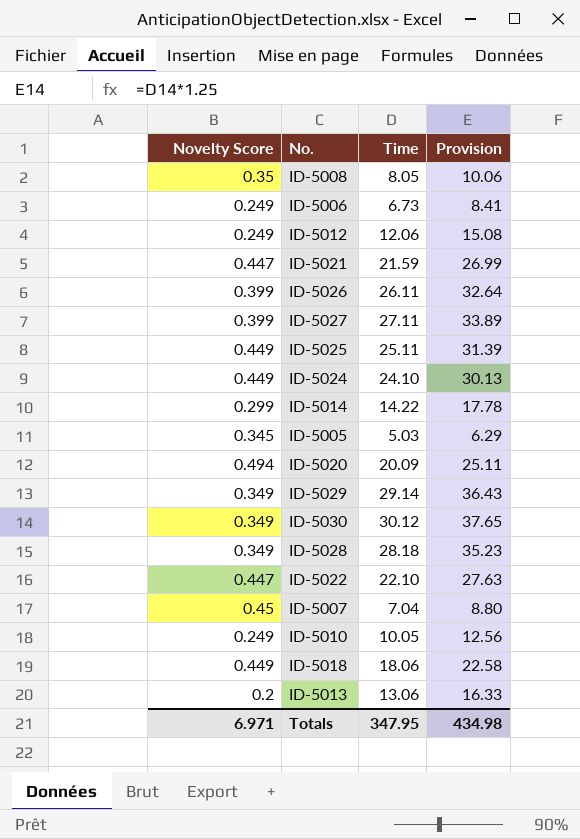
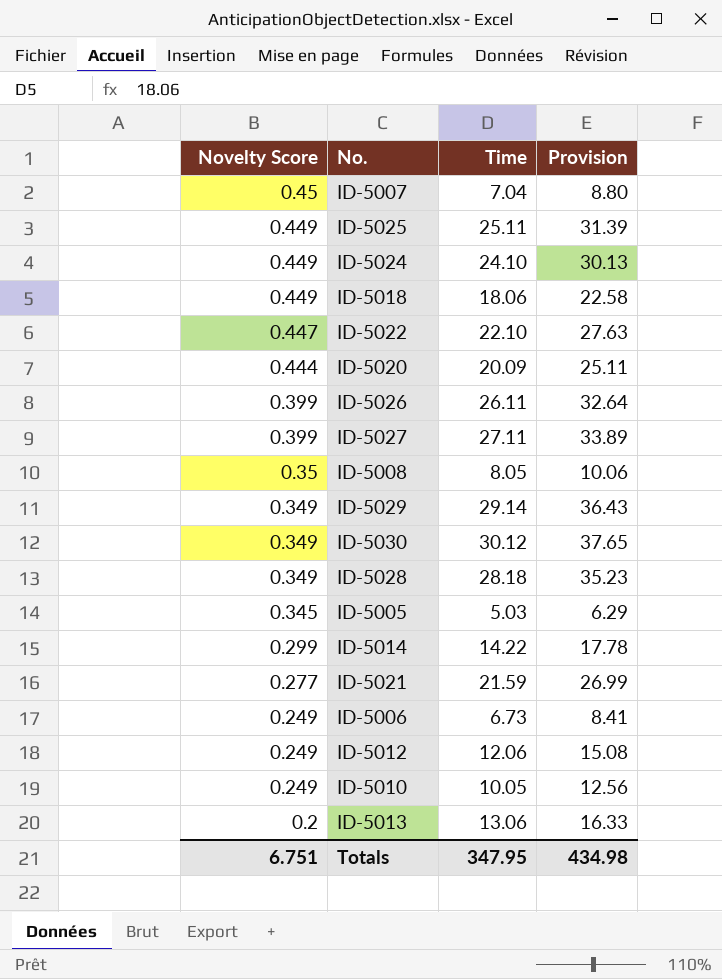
row order: none -> Novelty Score descending
ID-5020 | Novelty Score: 0.494 -> 0.444
ID-5021 | Novelty Score: 0.447 -> 0.277
Totals | Novelty Score: 6.971 -> 6.751

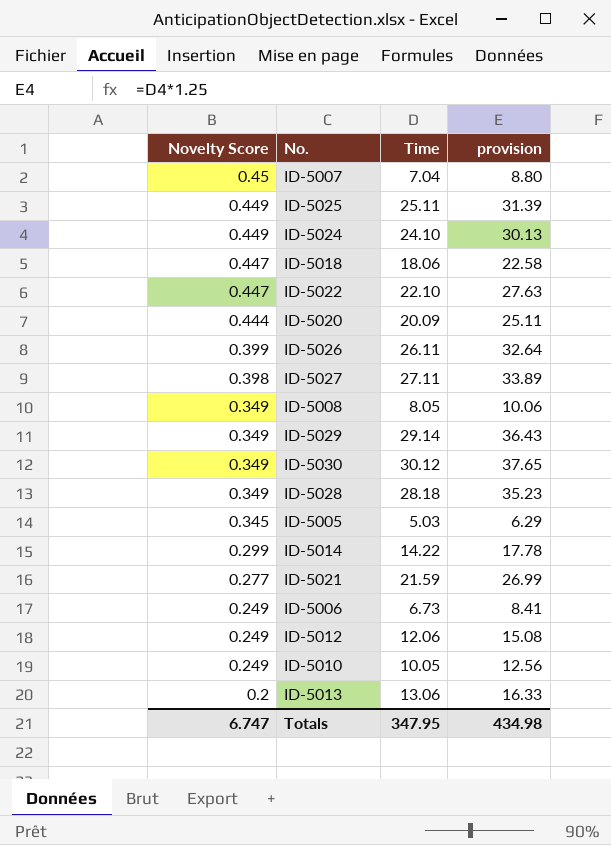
column name: Provision -> provision
ID-5018 | Novelty Score: 0.449 -> 0.447
ID-5027 | Novelty Score: 0.399 -> 0.398
ID-5008 | Novelty Score: 0.35 -> 0.349
Totals | Novelty Score: 6.751 -> 6.747

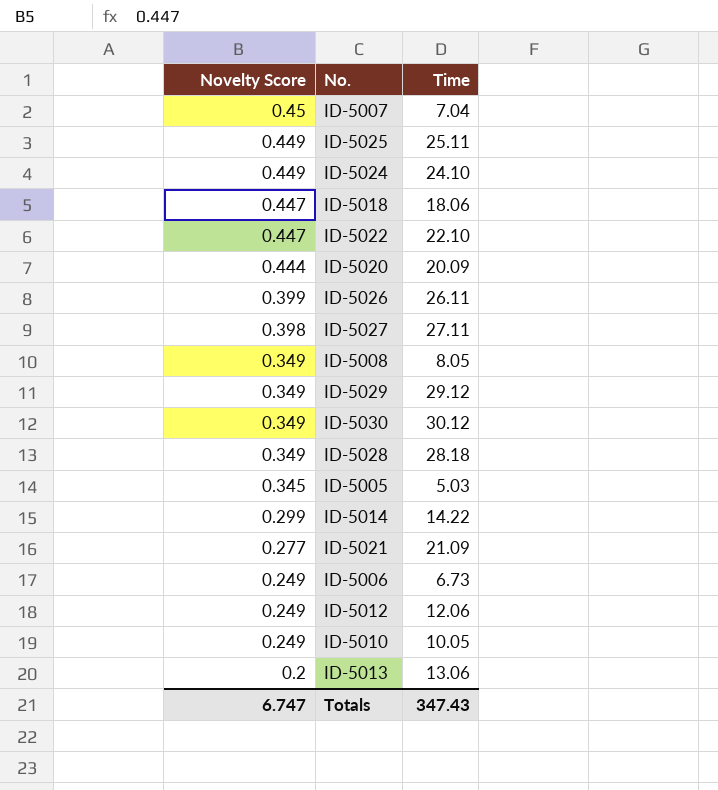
column provision | formula: [Time] * 1.25 -> none
ID-5029 | Time: 29.14 -> 29.12
ID-5021 | Time: 21.59 -> 21.09
Totals | Time: 347.95 -> 347.43

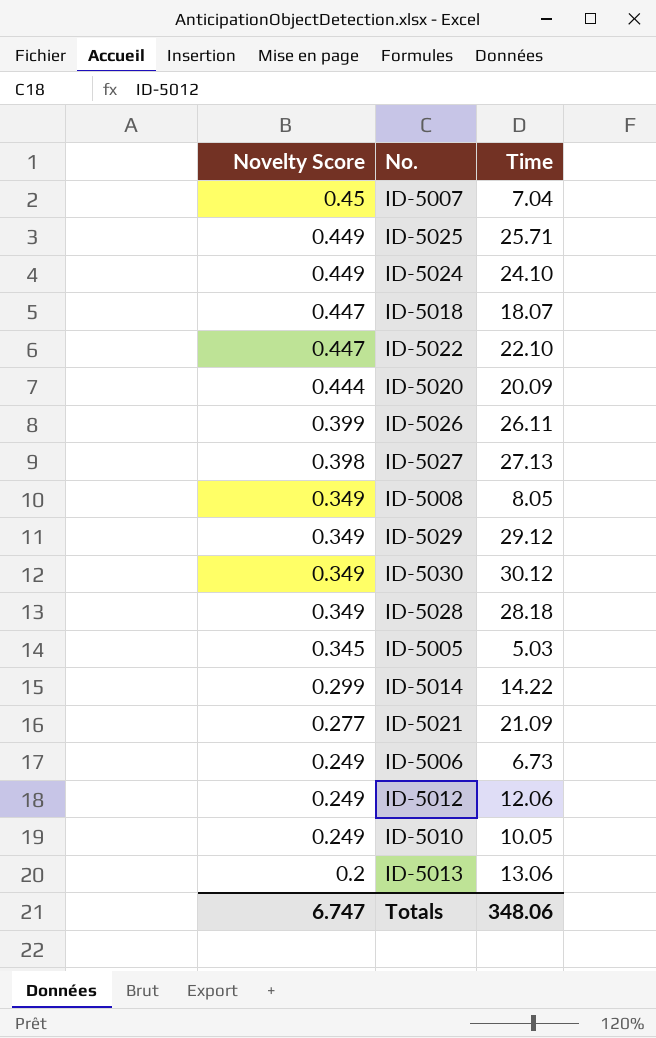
ID-5025 | Time: 25.11 -> 25.71
ID-5018 | Time: 18.06 -> 18.07
ID-5027 | Time: 27.11 -> 27.13
Totals | Time: 347.43 -> 348.06

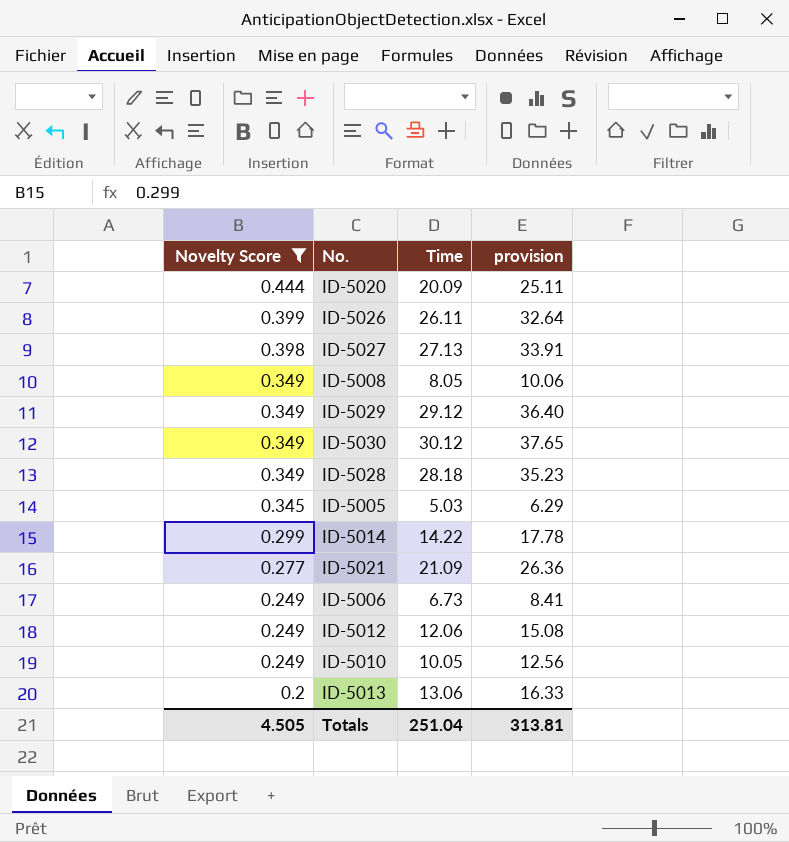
filter: none -> Novelty Score <= 0.444
column provision | formula: none -> [Time] * 1.25
Totals | Novelty Score: 6.747 -> 4.505
Totals | Time: 348.06 -> 251.04

